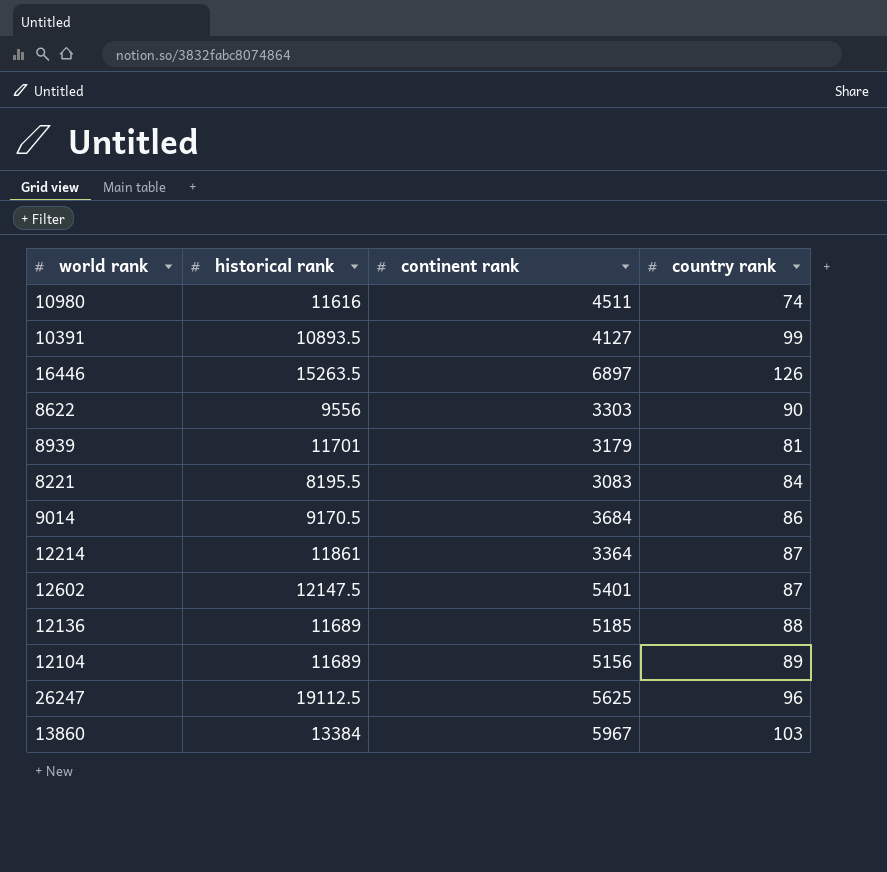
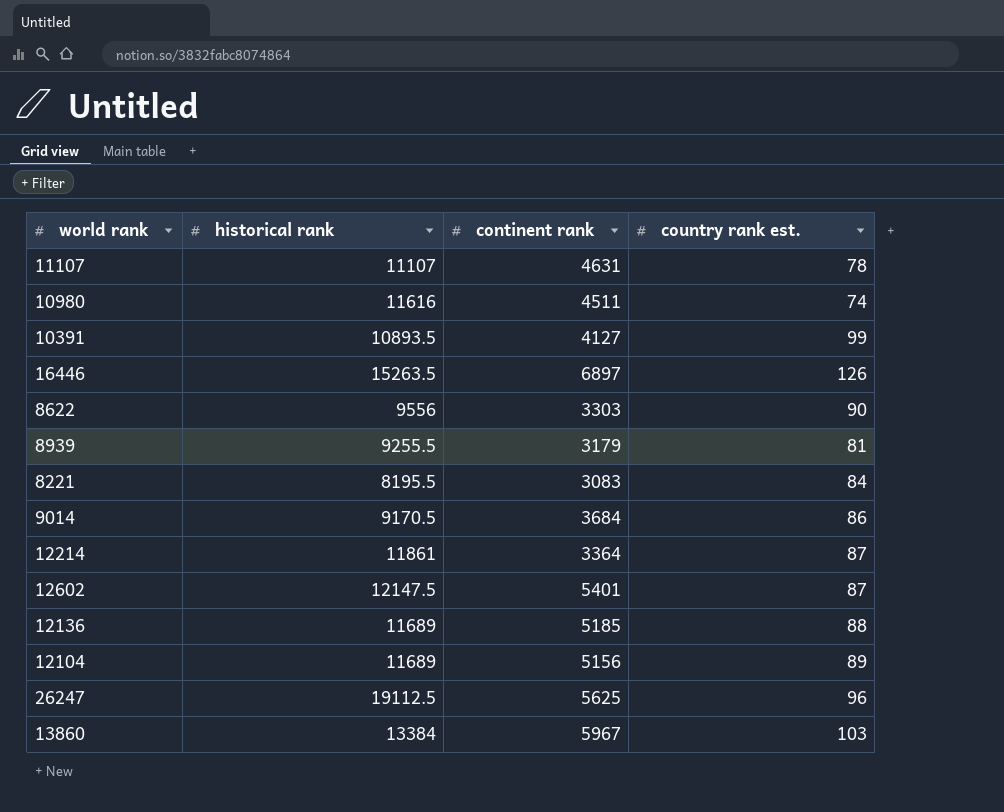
column name: country rank -> country rank est.
row 11107: none -> 11107 | 4631 | 78
8939 | historical rank: 11701 -> 9255.5

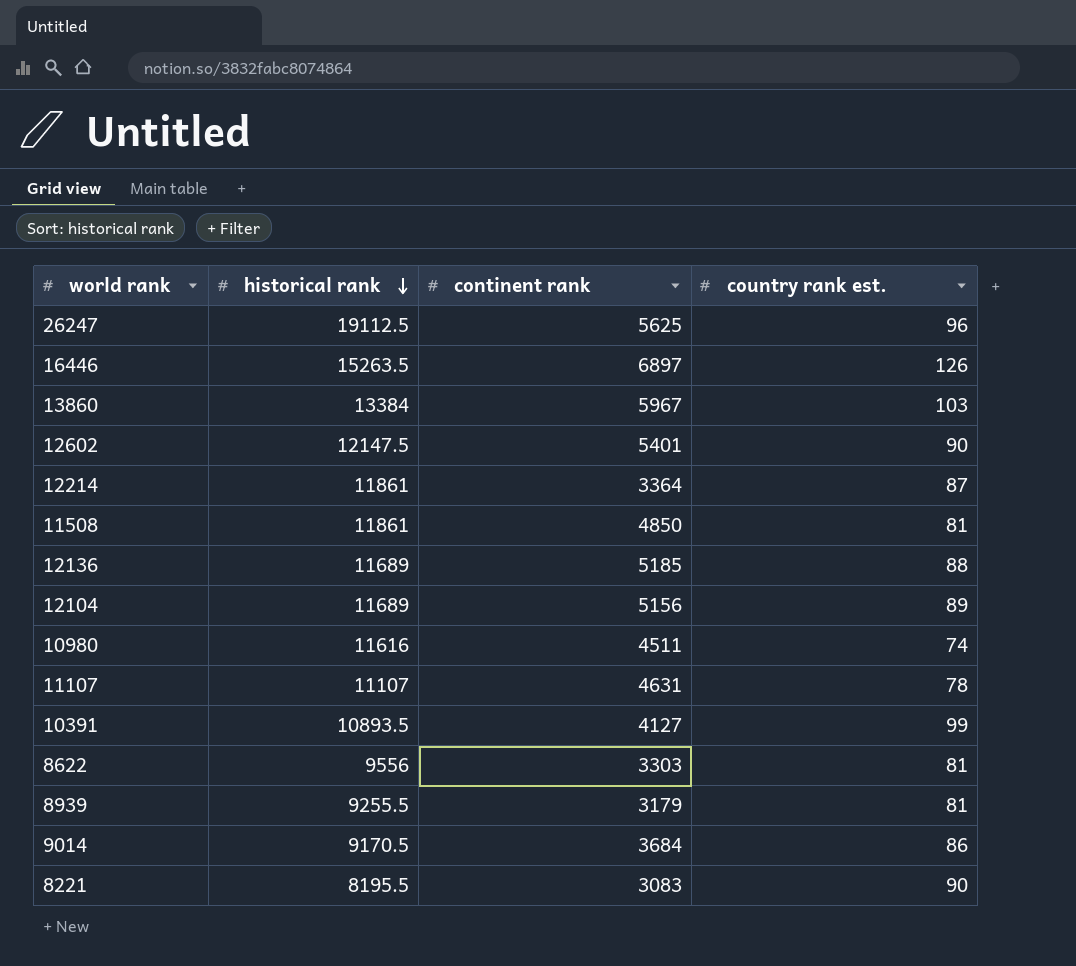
row order: none -> historical rank descending
12602 | country rank est.: 87 -> 90
row 11508: none -> 11861 | 4850 | 81
8622 | country rank est.: 90 -> 81
8221 | country rank est.: 84 -> 90

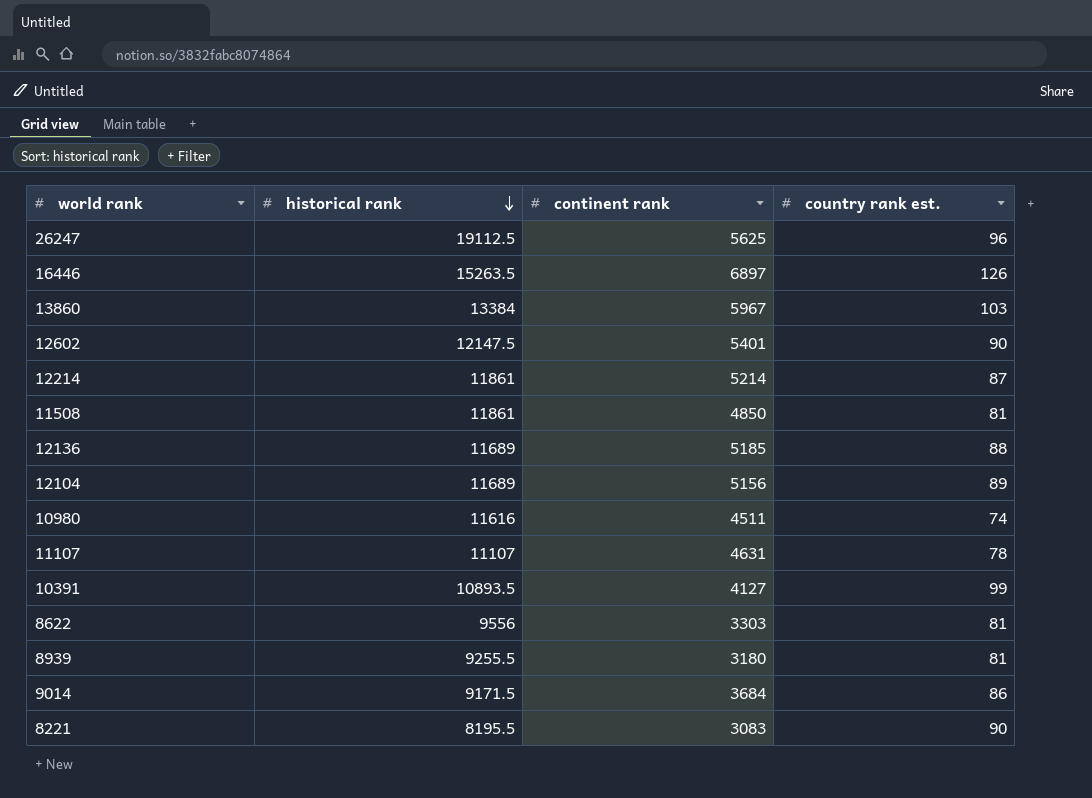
12214 | continent rank: 3364 -> 5214
8939 | continent rank: 3179 -> 3180
9014 | historical rank: 9170.5 -> 9171.5

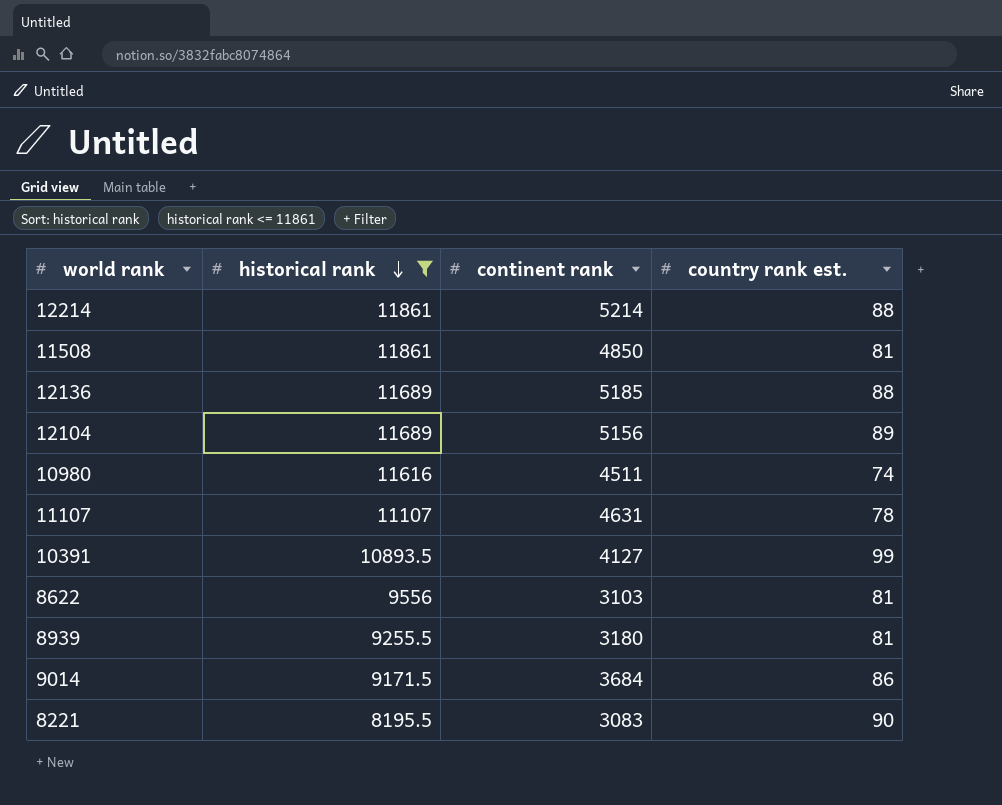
filter: none -> historical rank <= 11861
12214 | country rank est.: 87 -> 88
8622 | continent rank: 3303 -> 3103

